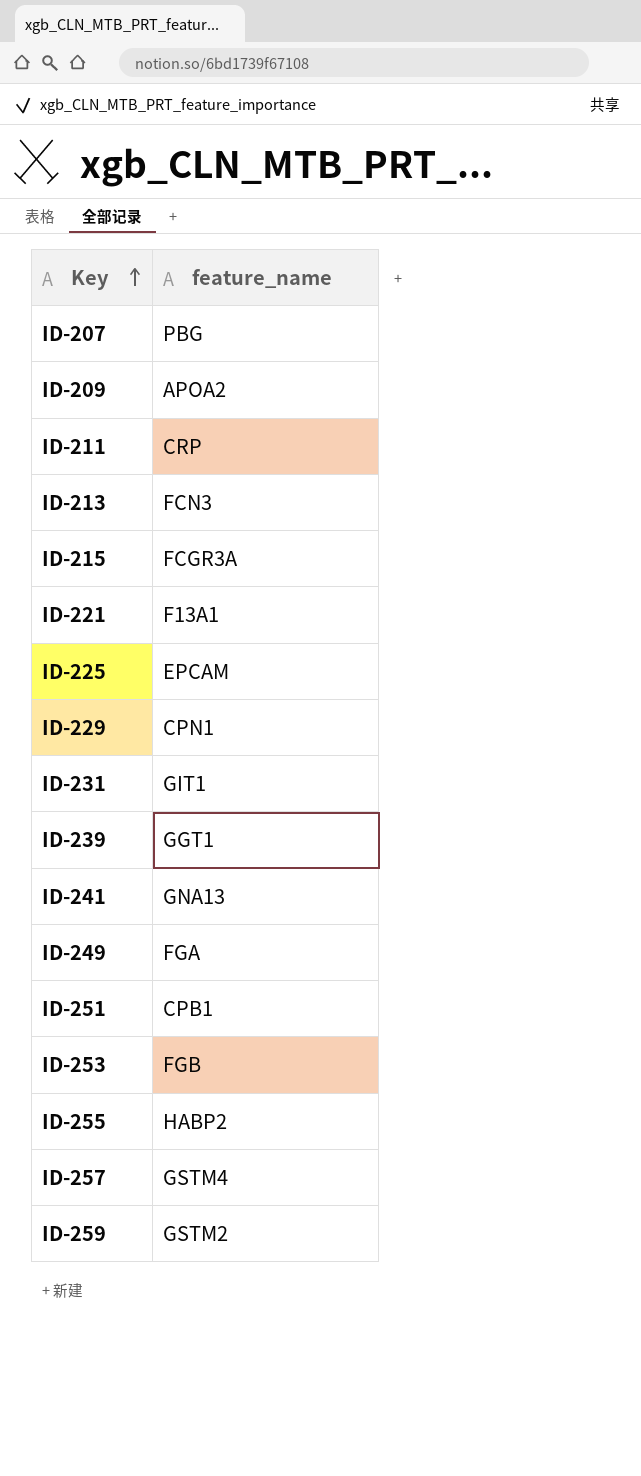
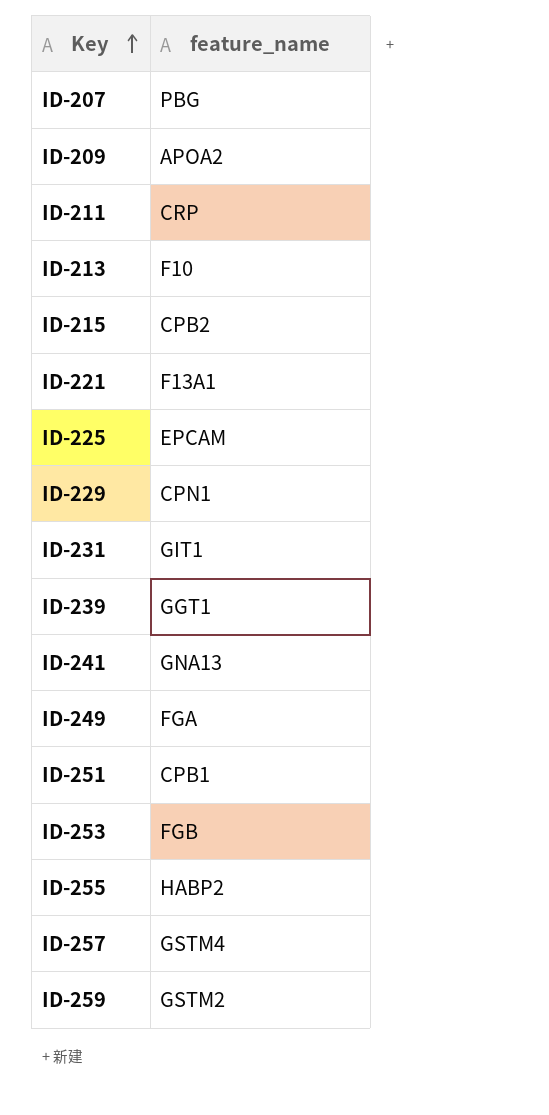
ID-213 | feature_name: FCN3 -> F10
ID-215 | feature_name: FCGR3A -> CPB2

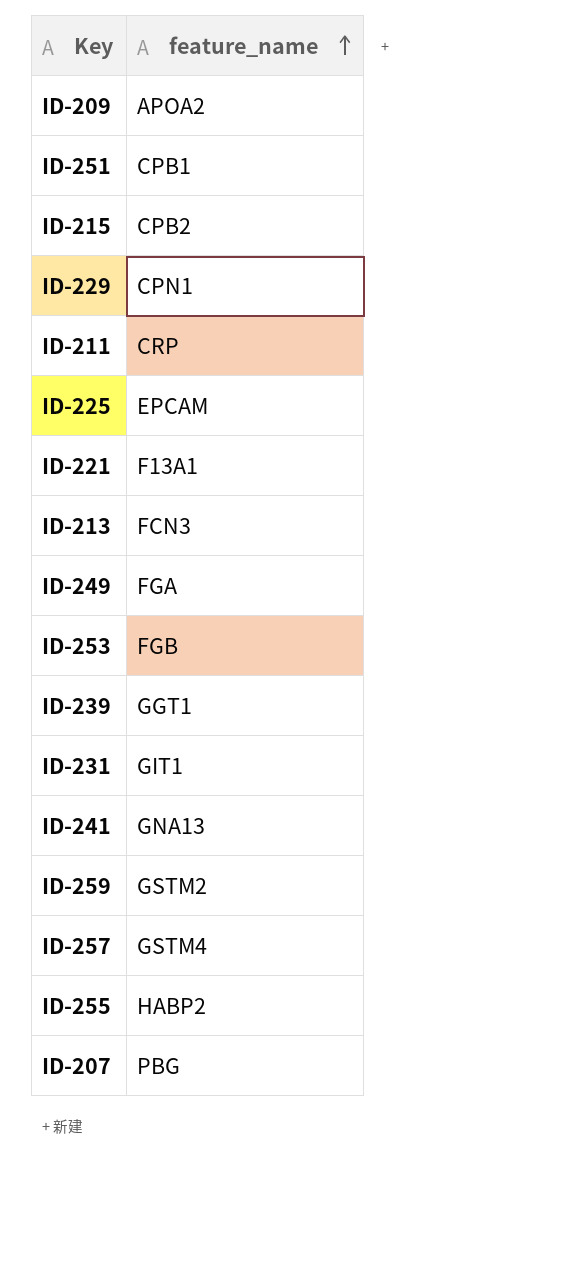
row order: Key ascending -> feature_name ascending
ID-213 | feature_name: F10 -> FCN3

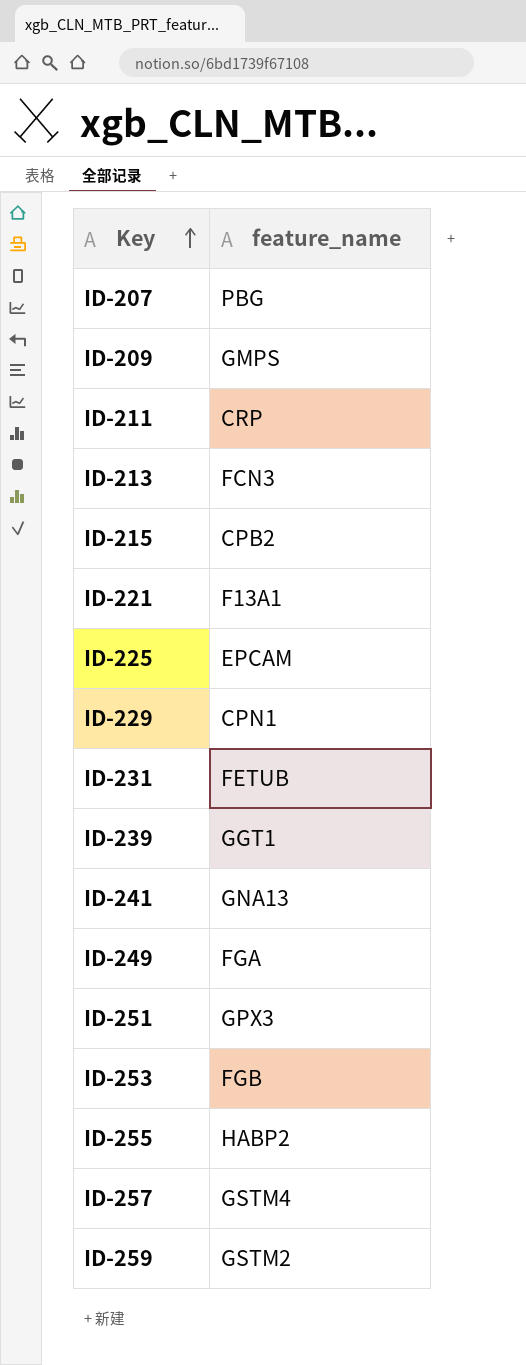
row order: feature_name ascending -> Key ascending
ID-209 | feature_name: APOA2 -> GMPS
ID-231 | feature_name: GIT1 -> FETUB
ID-251 | feature_name: CPB1 -> GPX3

